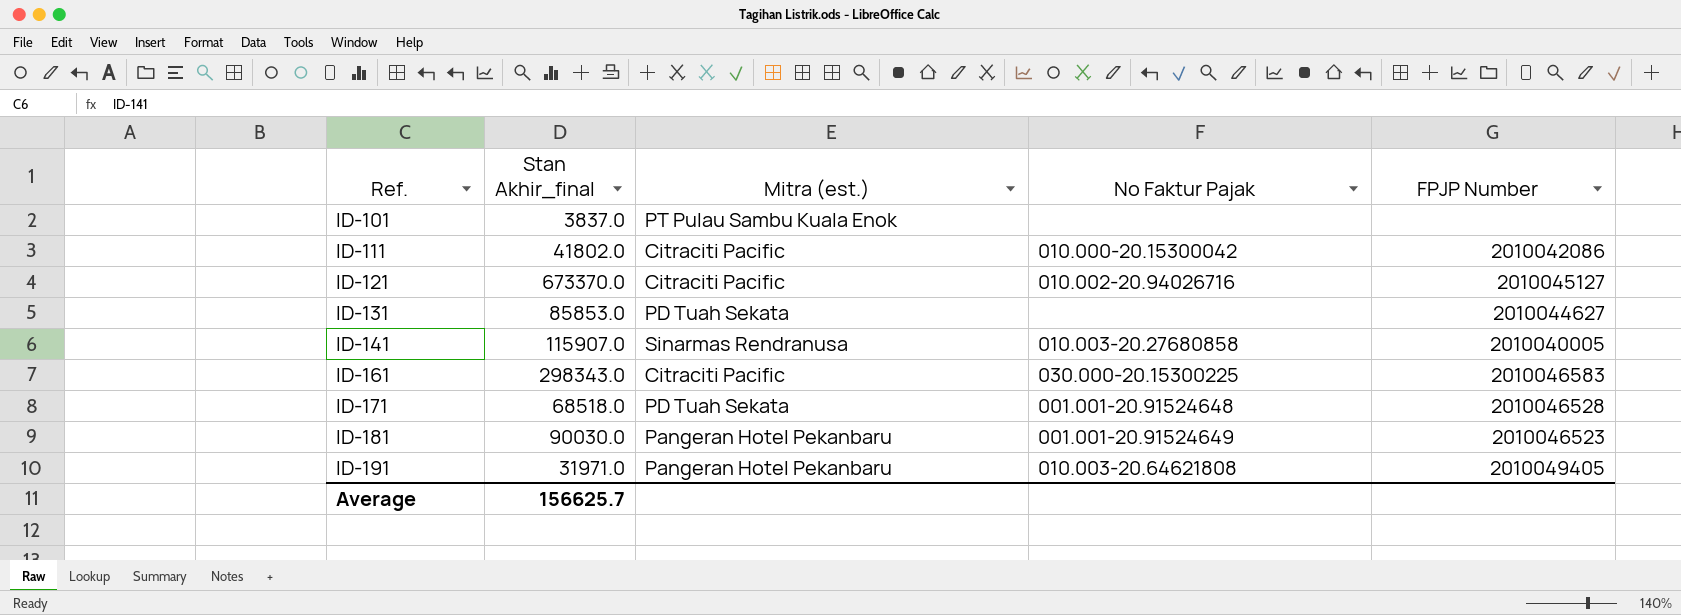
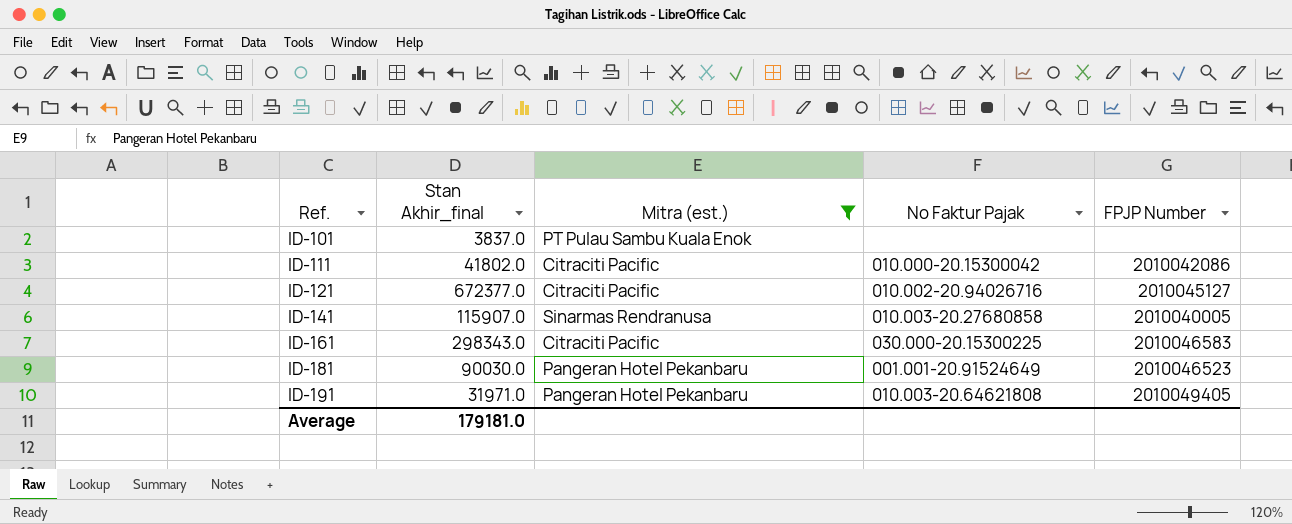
filter: none -> Mitra (est.) != PD Tuah Sekata
ID-121 | Stan Akhir_final: 673370.0 -> 672377.0
Average | Stan Akhir_final: 156625.7 -> 179181.0

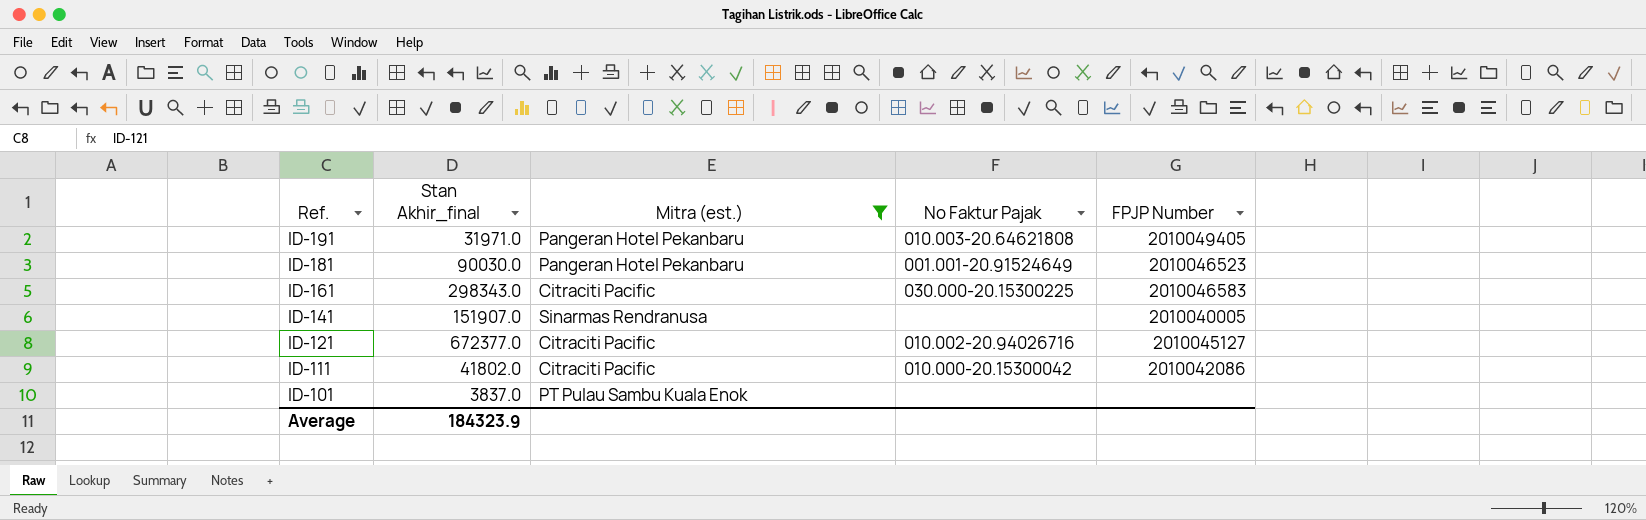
row order: Ref. ascending -> Ref. descending
ID-141 | Stan Akhir_final: 115907.0 -> 151907.0
ID-141 | No Faktur Pajak: 010.003-20.27680858 -> none
Average | Stan Akhir_final: 179181.0 -> 184323.9

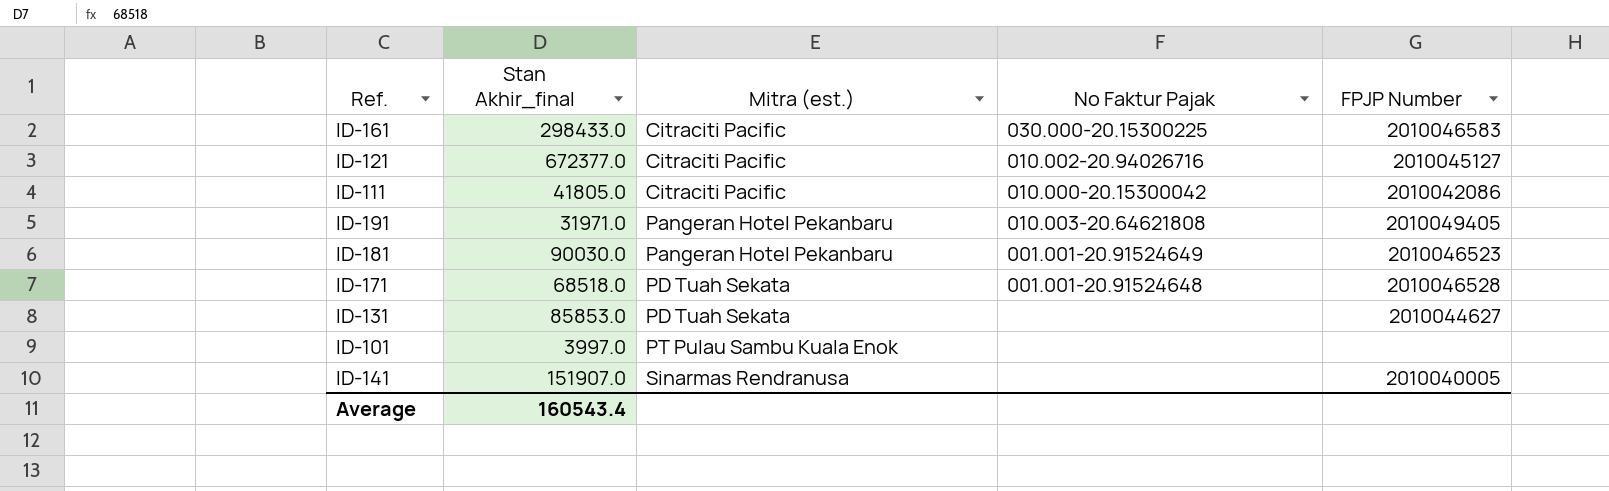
filter: Mitra (est.) != PD Tuah Sekata -> none
row order: Ref. descending -> Mitra (est.) ascending
ID-161 | Stan Akhir_final: 298343.0 -> 298433.0
ID-111 | Stan Akhir_final: 41802.0 -> 41805.0
ID-101 | Stan Akhir_final: 3837.0 -> 3997.0
Average | Stan Akhir_final: 184323.9 -> 160543.4

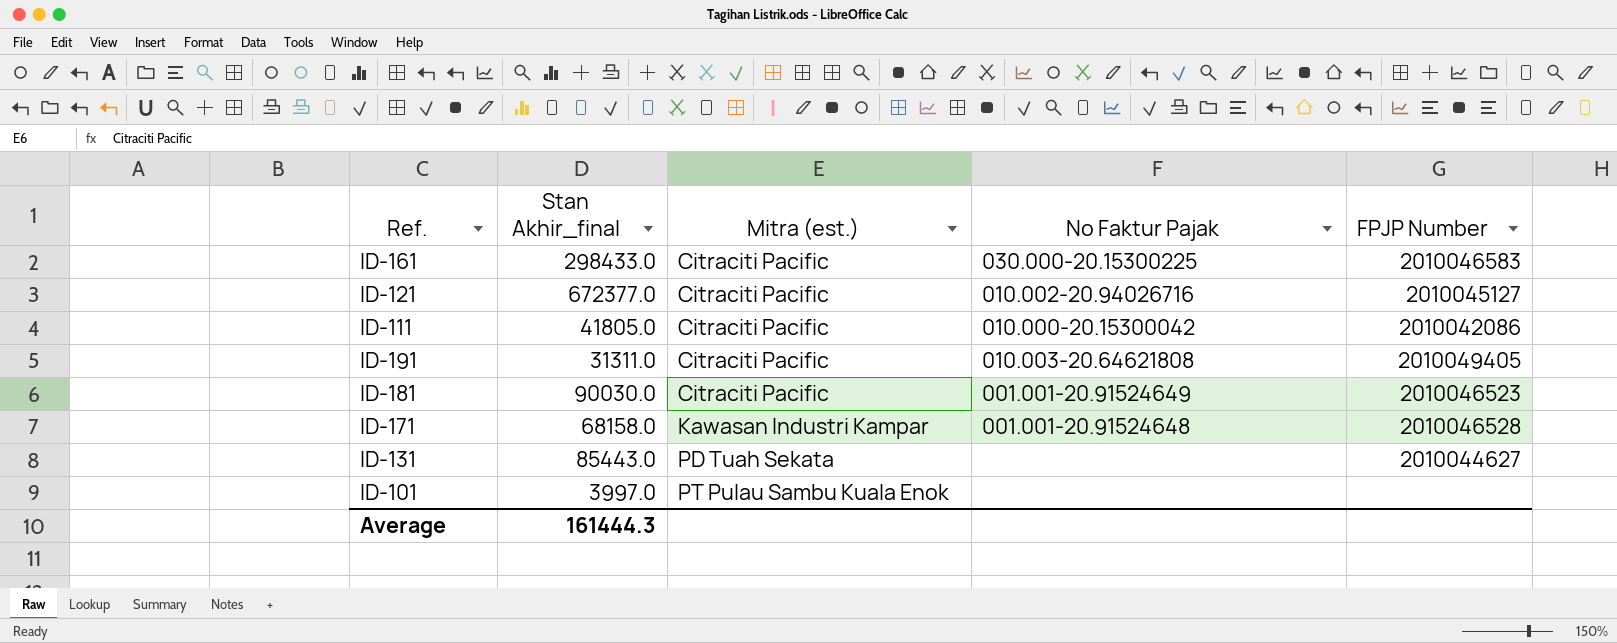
row ID-141: 151907.0 | Sinarmas Rendranusa | none | 2010040005 -> none
ID-191 | Stan Akhir_final: 31971.0 -> 31311.0
ID-191 | Mitra (est.): Pangeran Hotel Pekanbaru -> Citraciti Pacific
ID-181 | Mitra (est.): Pangeran Hotel Pekanbaru -> Citraciti Pacific
ID-171 | Stan Akhir_final: 68518.0 -> 68158.0
ID-171 | Mitra (est.): PD Tuah Sekata -> Kawasan Industri Kampar
ID-131 | Stan Akhir_final: 85853.0 -> 85443.0
Average | Stan Akhir_final: 160543.4 -> 161444.3

